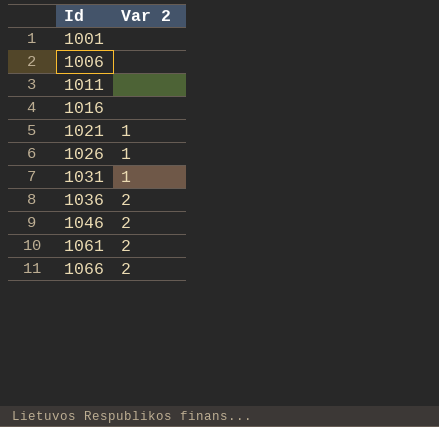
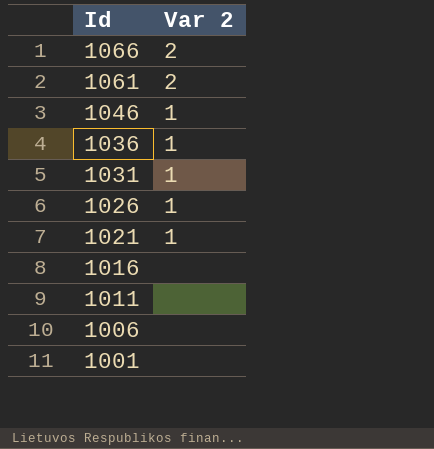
row order: Id ascending -> Id descending
1046 | Var 2: 2 -> 1
1036 | Var 2: 2 -> 1

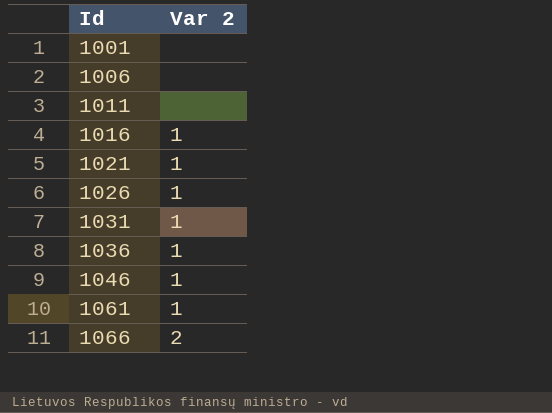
row order: Id descending -> Id ascending
1016 | Var 2: none -> 1
1061 | Var 2: 2 -> 1

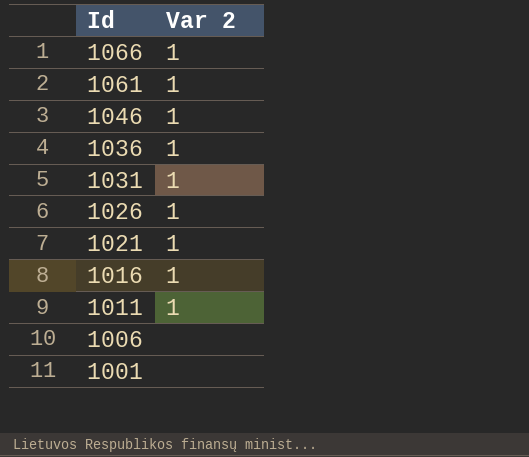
row order: Id ascending -> Id descending
1066 | Var 2: 2 -> 1
1011 | Var 2: none -> 1

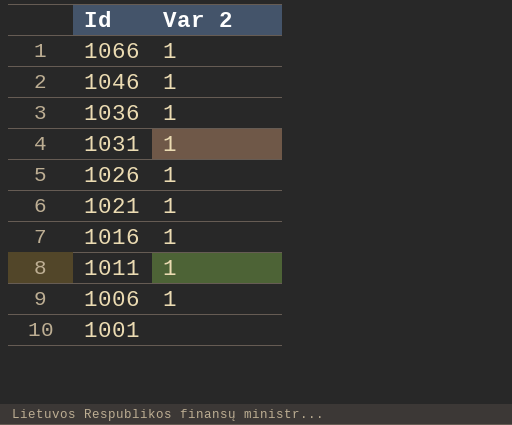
row 1061: 1 -> none
1006 | Var 2: none -> 1

